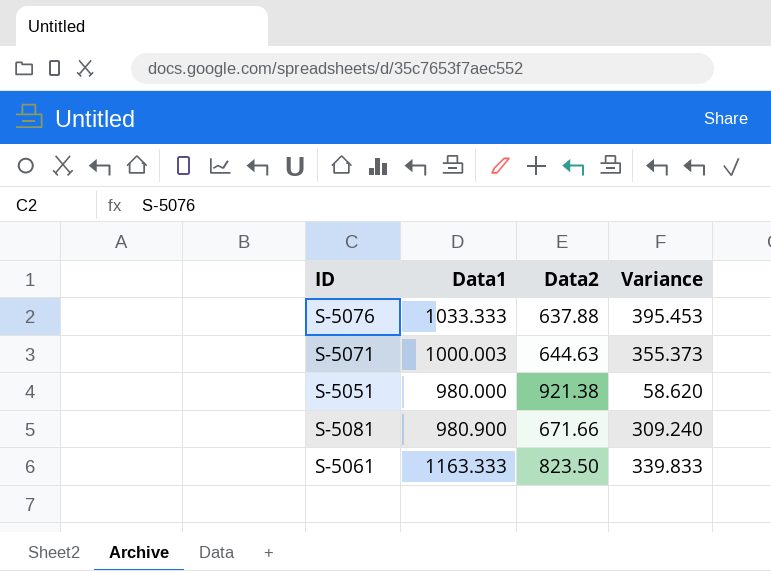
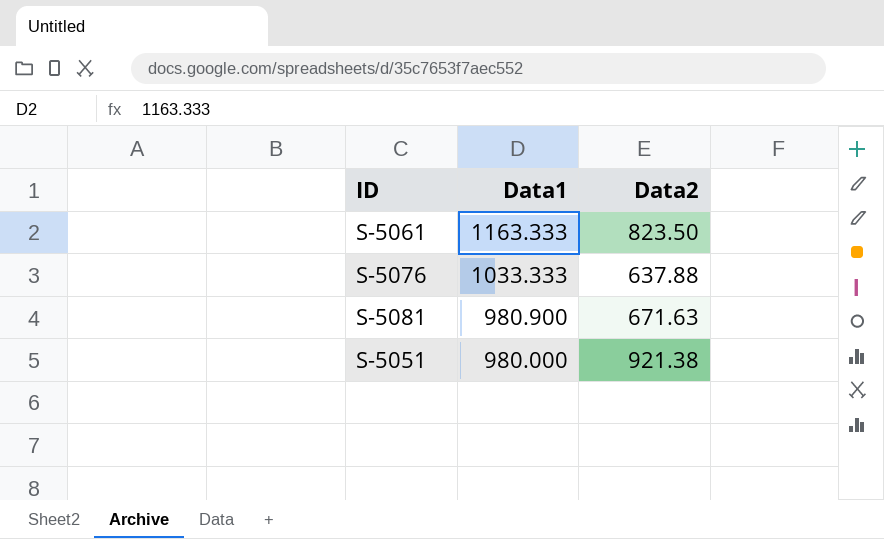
row order: none -> Data1 descending
column Variance | formula: [Data1] - [Data2] -> none
row S-5071: 1000.003 | 644.63 | 355.373 -> none
S-5081 | Data2: 671.66 -> 671.63

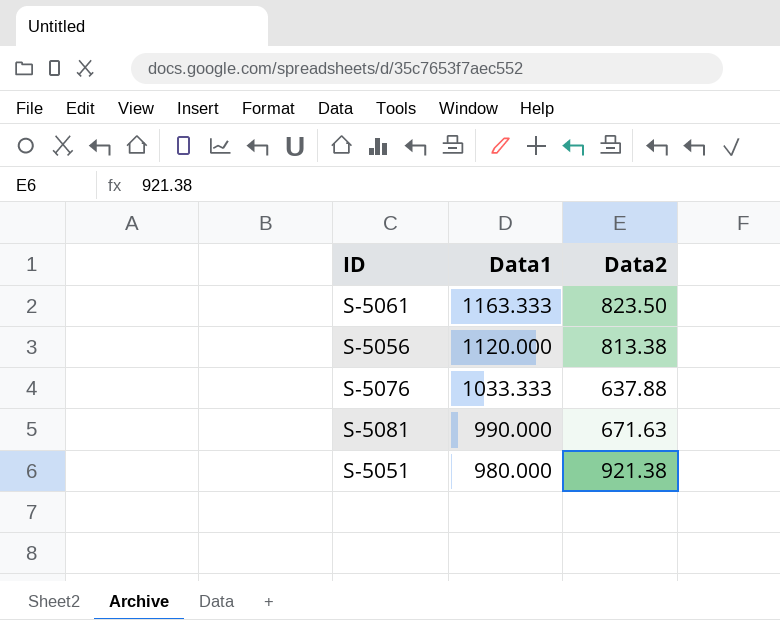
row S-5056: none -> 1120.000 | 813.38
S-5081 | Data1: 980.900 -> 990.000

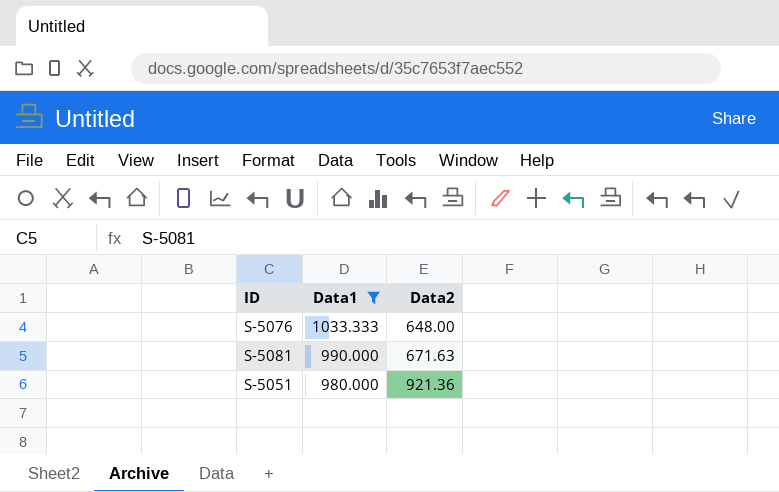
filter: none -> Data1 <= 1033.333
S-5076 | Data2: 637.88 -> 648.00
S-5051 | Data2: 921.38 -> 921.36

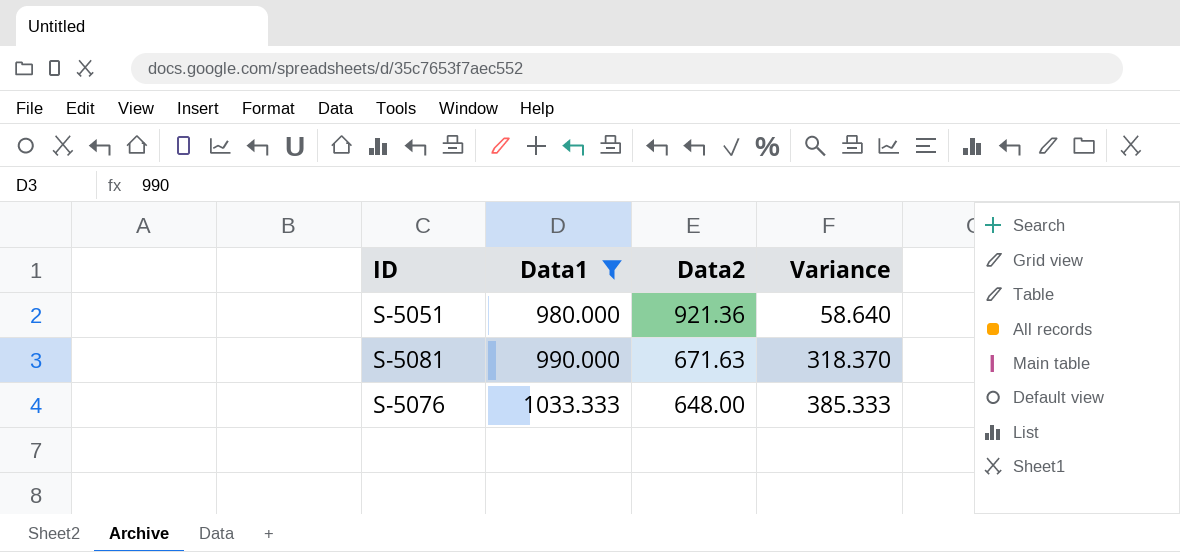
row order: Data1 descending -> Data1 ascending
column Variance | formula: none -> [Data1] - [Data2]

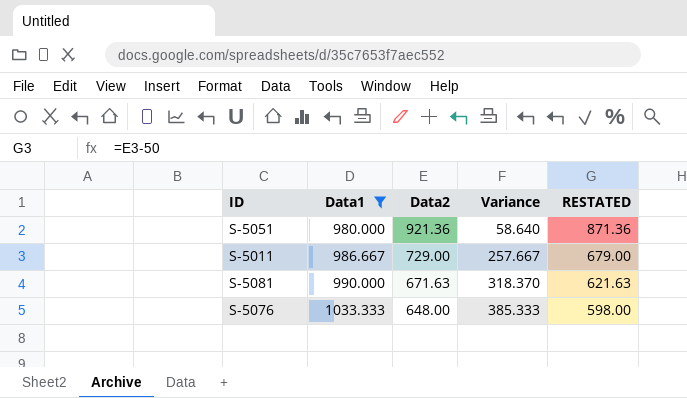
column RESTATED | formula: none -> [Data2] - 50
row S-5011: none -> 986.667 | 729.00 | 257.667 | 679.00

